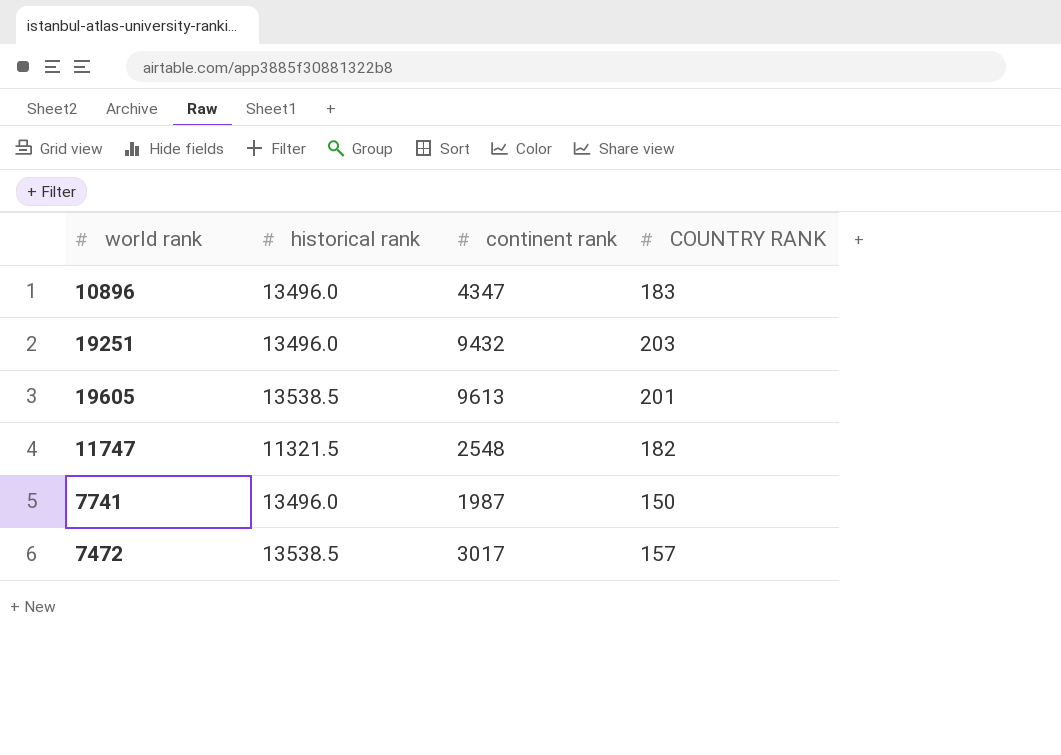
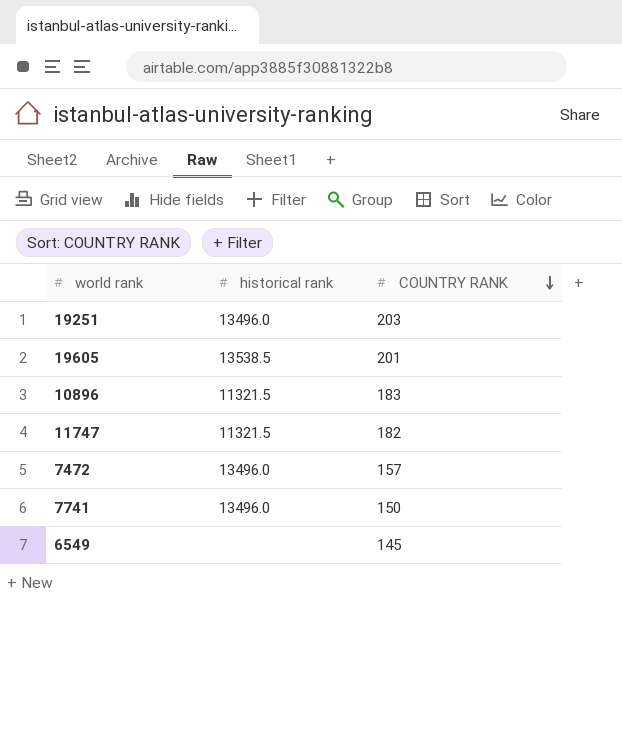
row order: none -> COUNTRY RANK descending
column continent rank | position: 3 -> none
10896 | historical rank: 13496.0 -> 11321.5
7472 | historical rank: 13538.5 -> 13496.0
row 6549: none -> none | 145

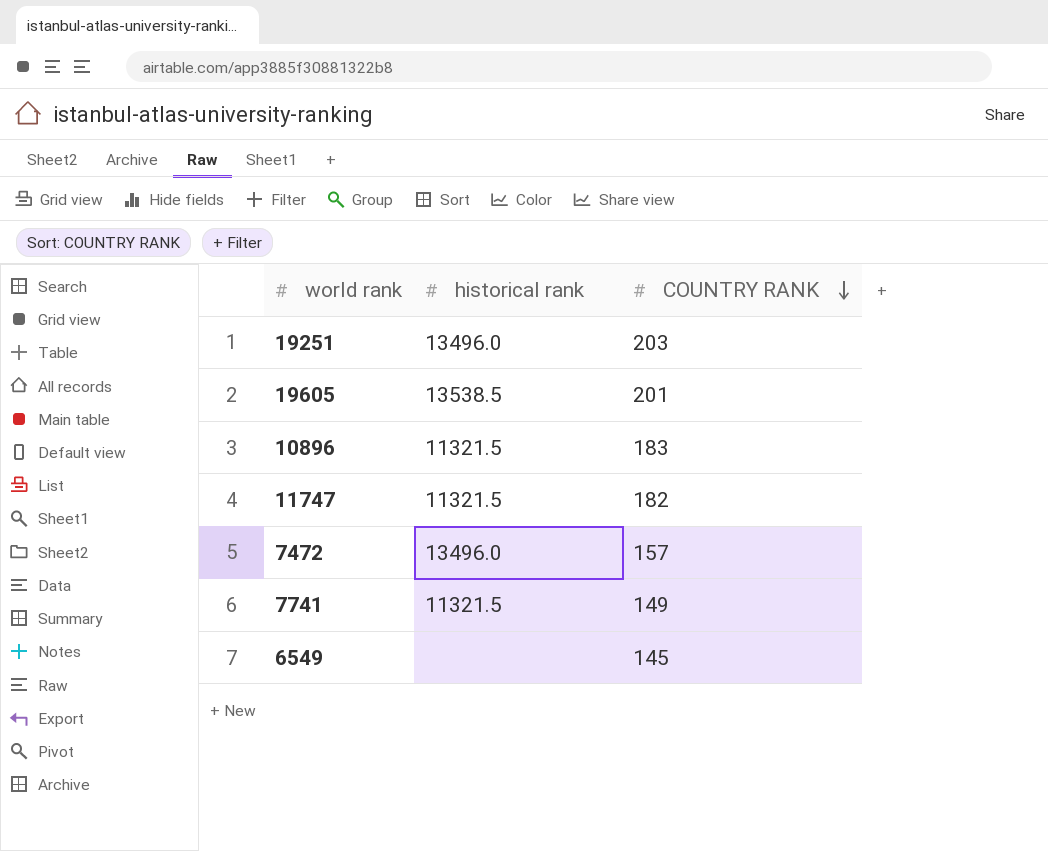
7741 | historical rank: 13496.0 -> 11321.5
7741 | COUNTRY RANK: 150 -> 149

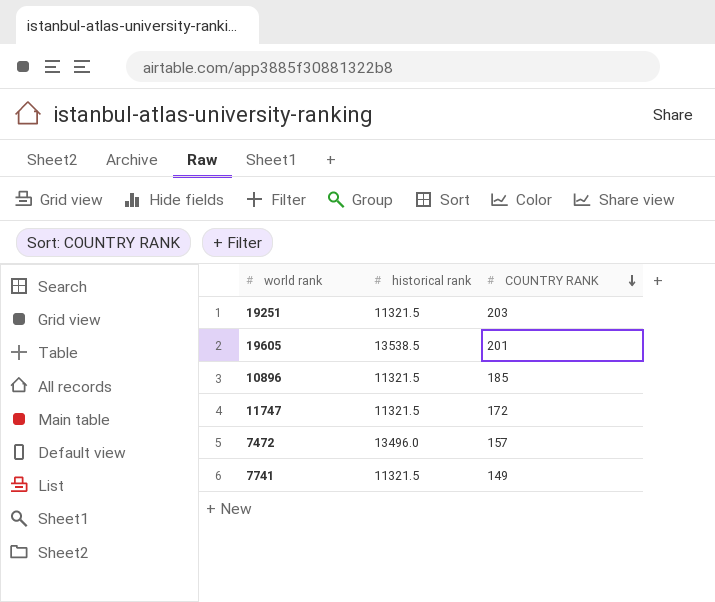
row 6549: none | 145 -> none
19251 | historical rank: 13496.0 -> 11321.5
10896 | COUNTRY RANK: 183 -> 185
11747 | COUNTRY RANK: 182 -> 172

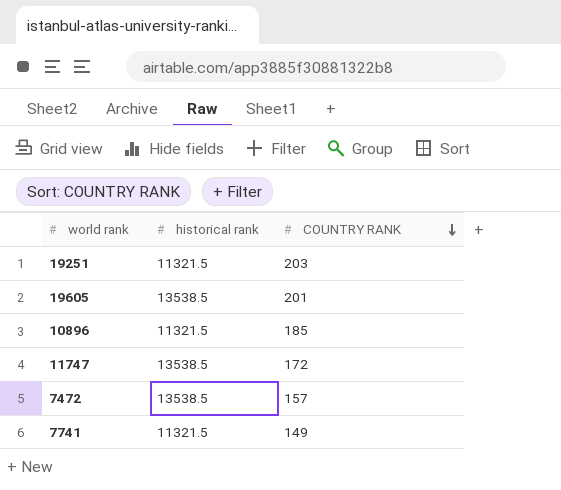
11747 | historical rank: 11321.5 -> 13538.5
7472 | historical rank: 13496.0 -> 13538.5

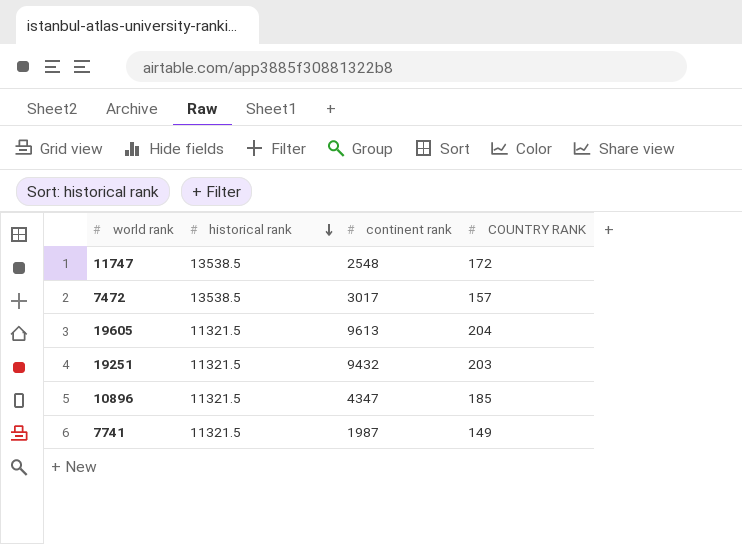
row order: COUNTRY RANK descending -> historical rank descending
column continent rank | position: none -> 3
19605 | historical rank: 13538.5 -> 11321.5
19605 | COUNTRY RANK: 201 -> 204

